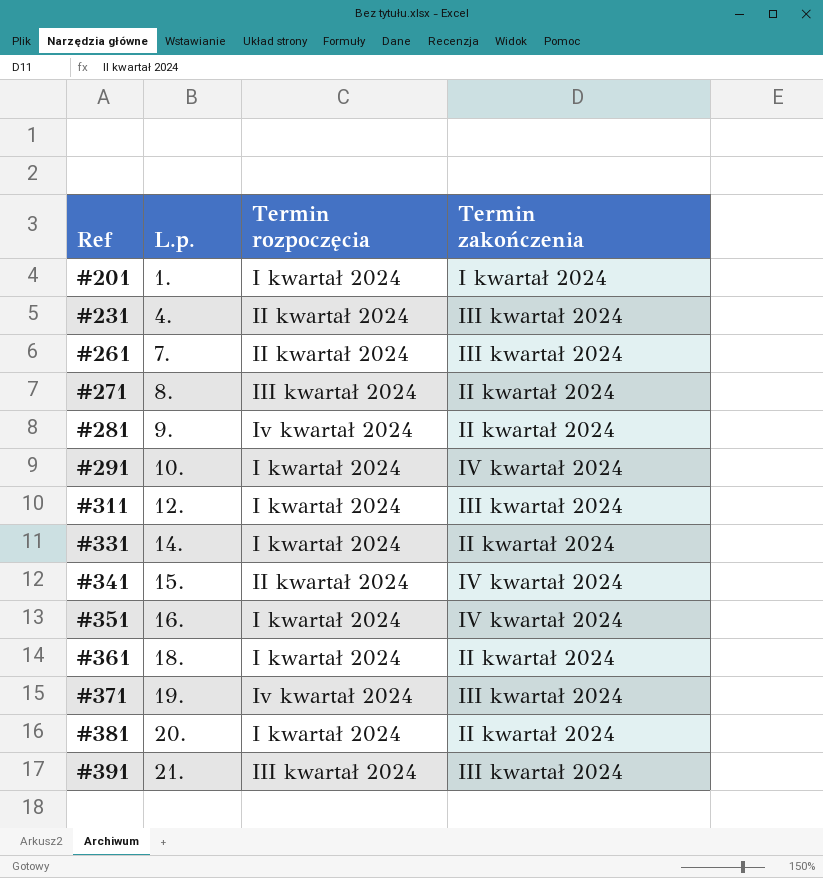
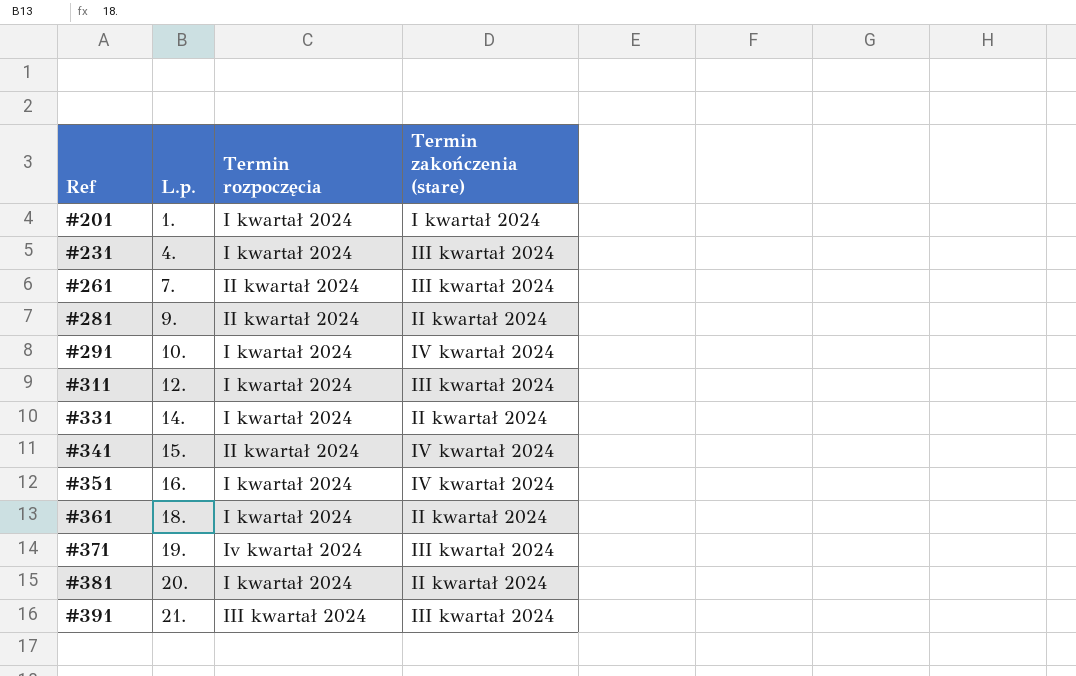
column name: Termin zakończenia -> Termin zakończenia (stare)
row #271: 8. | III kwartał 2024 | II kwartał 2024 -> none
#231 | Termin rozpoczęcia: II kwartał 2024 -> I kwartał 2024
#281 | Termin rozpoczęcia: Iv kwartał 2024 -> II kwartał 2024

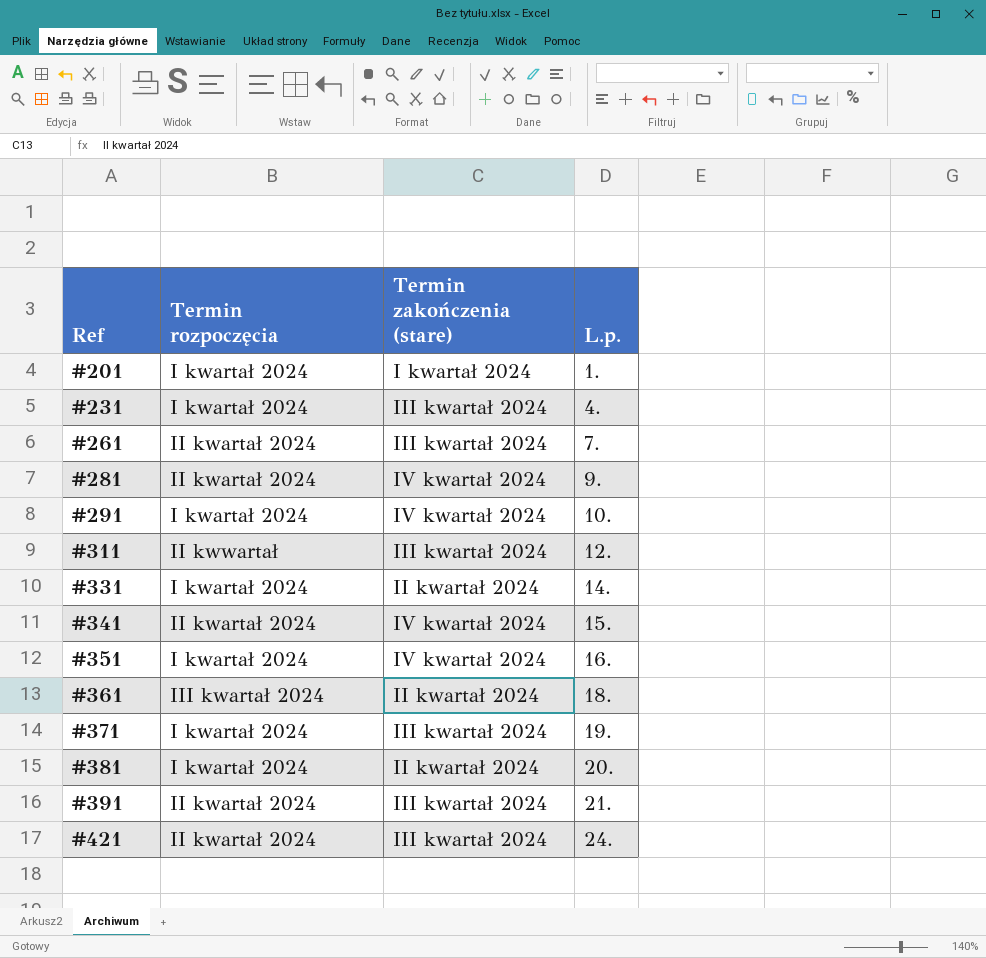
column L.p. | position: 2 -> 4
#281 | Termin zakończenia (stare): II kwartał 2024 -> IV kwartał 2024
#311 | Termin rozpoczęcia: I kwartał 2024 -> II kwwartał
#361 | Termin rozpoczęcia: I kwartał 2024 -> III kwartał 2024
#371 | Termin rozpoczęcia: Iv kwartał 2024 -> I kwartał 2024
#391 | Termin rozpoczęcia: III kwartał 2024 -> II kwartał 2024
row #421: none -> II kwartał 2024 | III kwartał 2024 | 24.

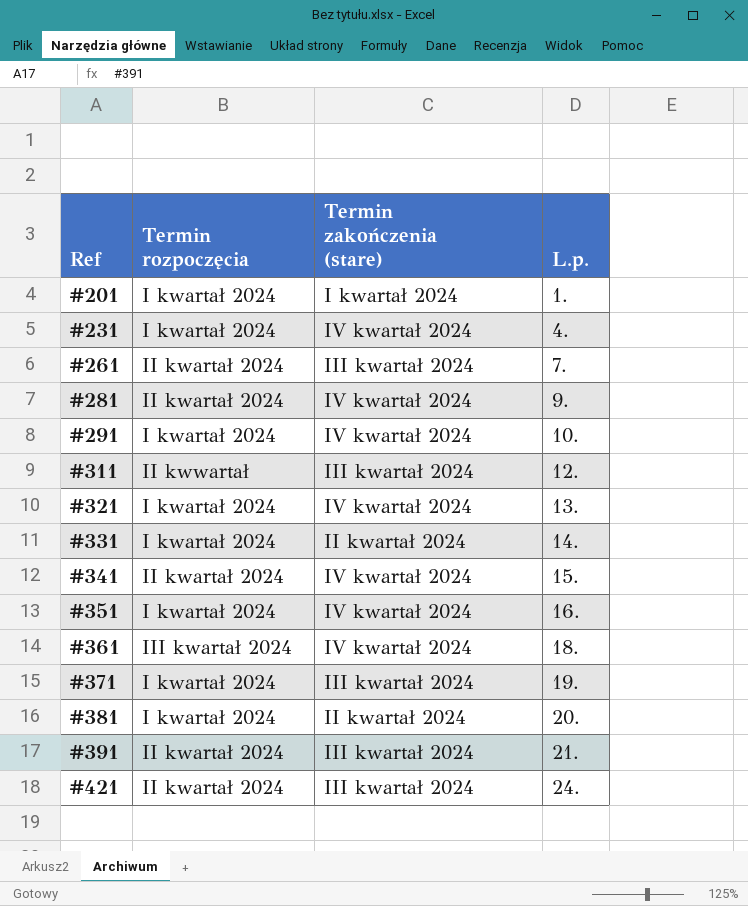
#231 | Termin zakończenia (stare): III kwartał 2024 -> IV kwartał 2024
row #321: none -> I kwartał 2024 | IV kwartał 2024 | 13.
#361 | Termin zakończenia (stare): II kwartał 2024 -> IV kwartał 2024

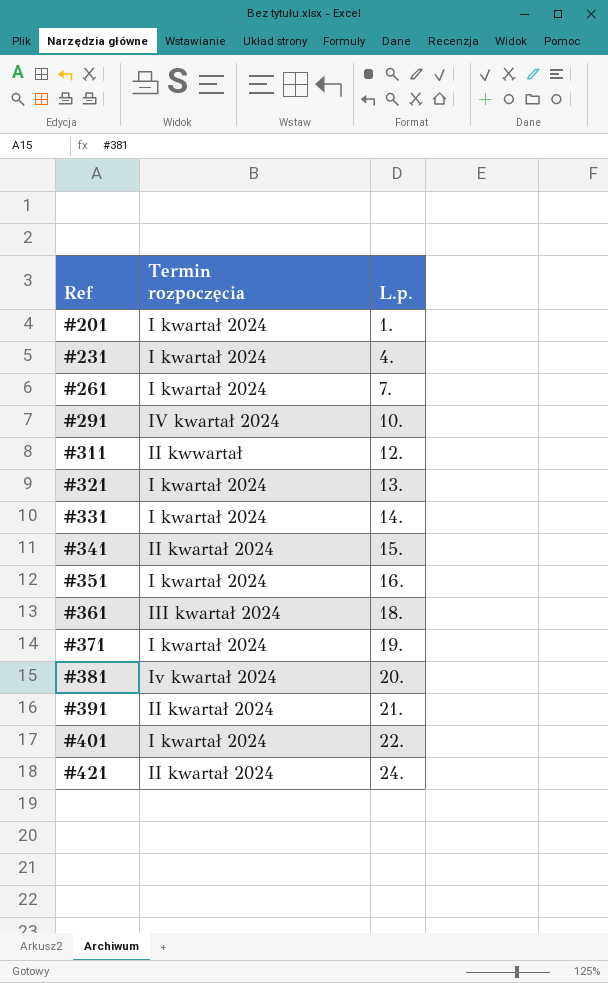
column Termin zakończenia (stare) | position: 3 -> none
row #281: II kwartał 2024 | IV kwartał 2024 | 9. -> none
#261 | Termin rozpoczęcia: II kwartał 2024 -> I kwartał 2024
#291 | Termin rozpoczęcia: I kwartał 2024 -> IV kwartał 2024
#381 | Termin rozpoczęcia: I kwartał 2024 -> Iv kwartał 2024
row #401: none -> I kwartał 2024 | 22.

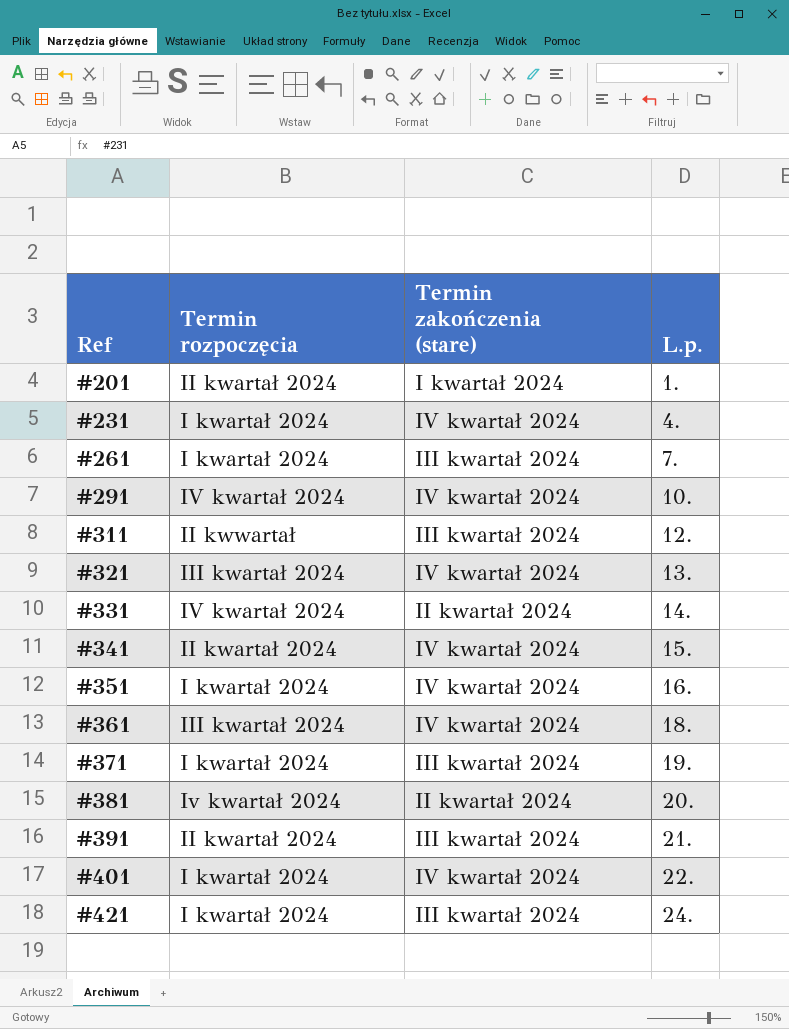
column Termin zakończenia (stare) | position: none -> 3
#201 | Termin rozpoczęcia: I kwartał 2024 -> II kwartał 2024
#321 | Termin rozpoczęcia: I kwartał 2024 -> III kwartał 2024
#331 | Termin rozpoczęcia: I kwartał 2024 -> IV kwartał 2024
#421 | Termin rozpoczęcia: II kwartał 2024 -> I kwartał 2024

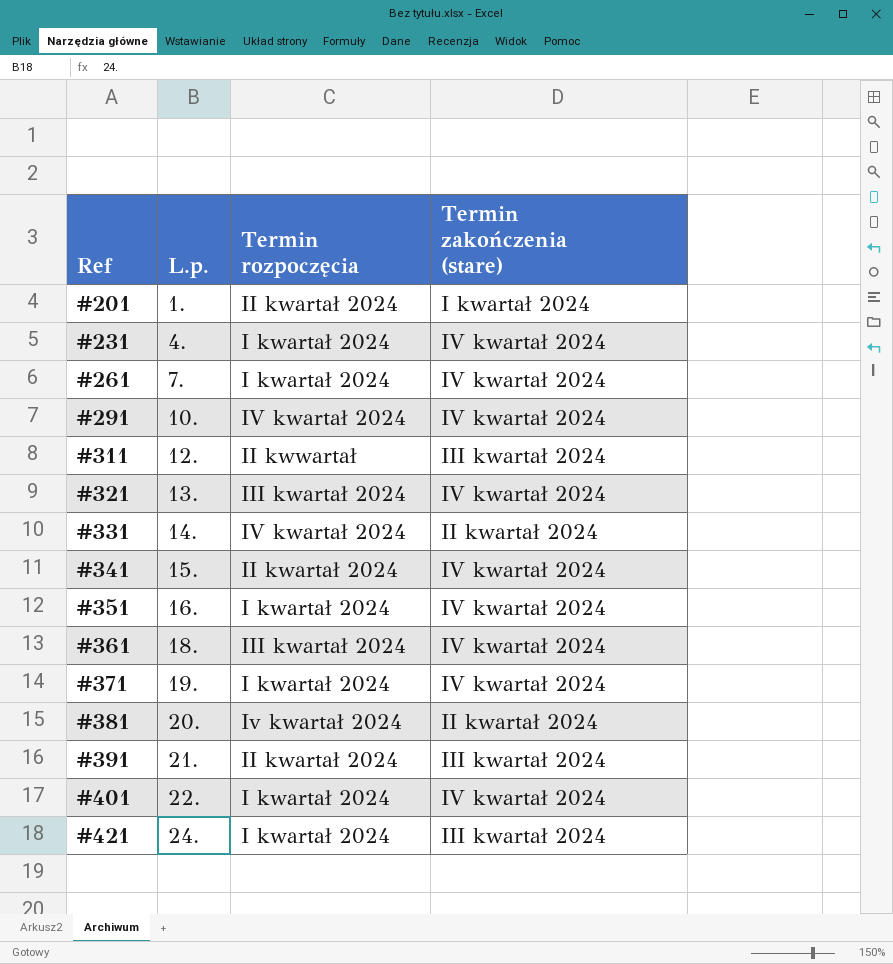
column L.p. | position: 4 -> 2
#261 | Termin zakończenia (stare): III kwartał 2024 -> IV kwartał 2024
#371 | Termin zakończenia (stare): III kwartał 2024 -> IV kwartał 2024

